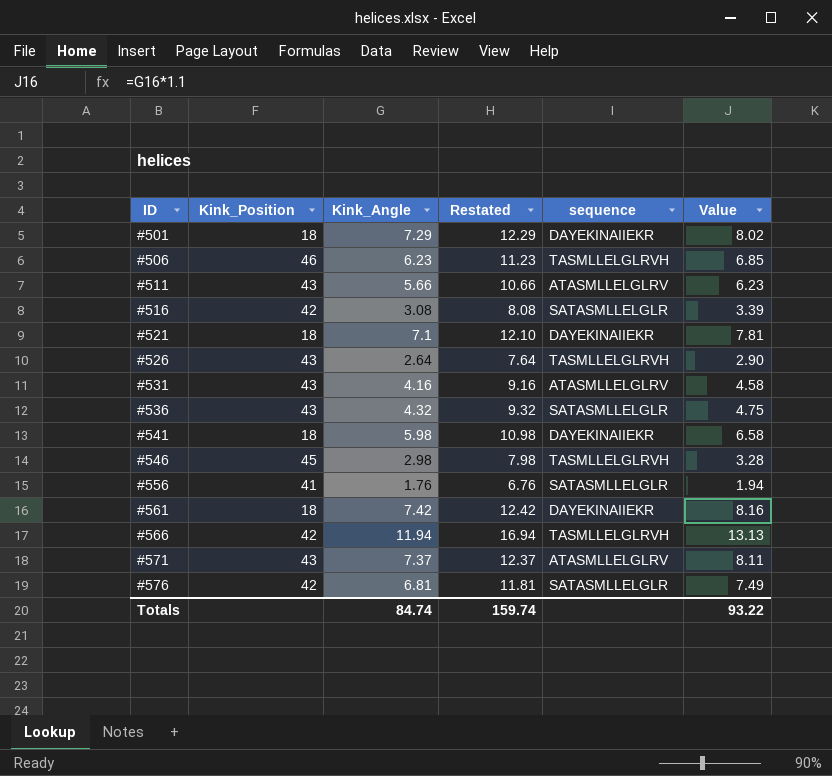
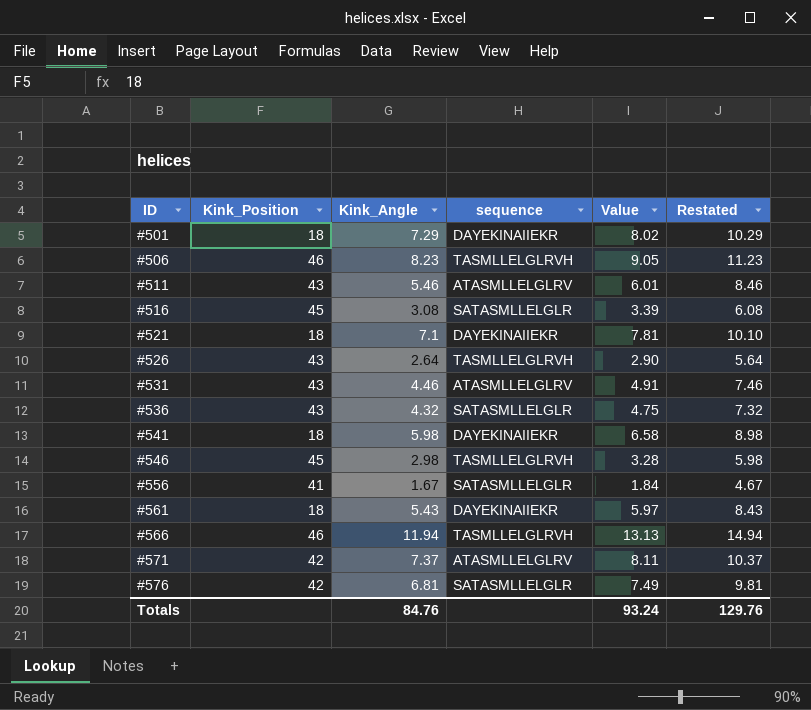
column Restated | formula: [Kink_Angle] + 5 -> [Kink_Angle] + 3
column Restated | position: 4 -> 6
#506 | Kink_Angle: 6.23 -> 8.23
#506 | Value: 6.85 -> 9.05
#511 | Kink_Angle: 5.66 -> 5.46
#511 | Value: 6.23 -> 6.01
#516 | Kink_Position: 42 -> 45
#531 | Kink_Angle: 4.16 -> 4.46
#531 | Value: 4.58 -> 4.91
#556 | Kink_Angle: 1.76 -> 1.67
#556 | Value: 1.94 -> 1.84
#561 | Kink_Angle: 7.42 -> 5.43
#561 | Value: 8.16 -> 5.97
#566 | Kink_Position: 42 -> 46
#571 | Kink_Position: 43 -> 42
Totals | Kink_Angle: 84.74 -> 84.76
Totals | Value: 93.22 -> 93.24
Totals | Restated: 159.74 -> 129.76

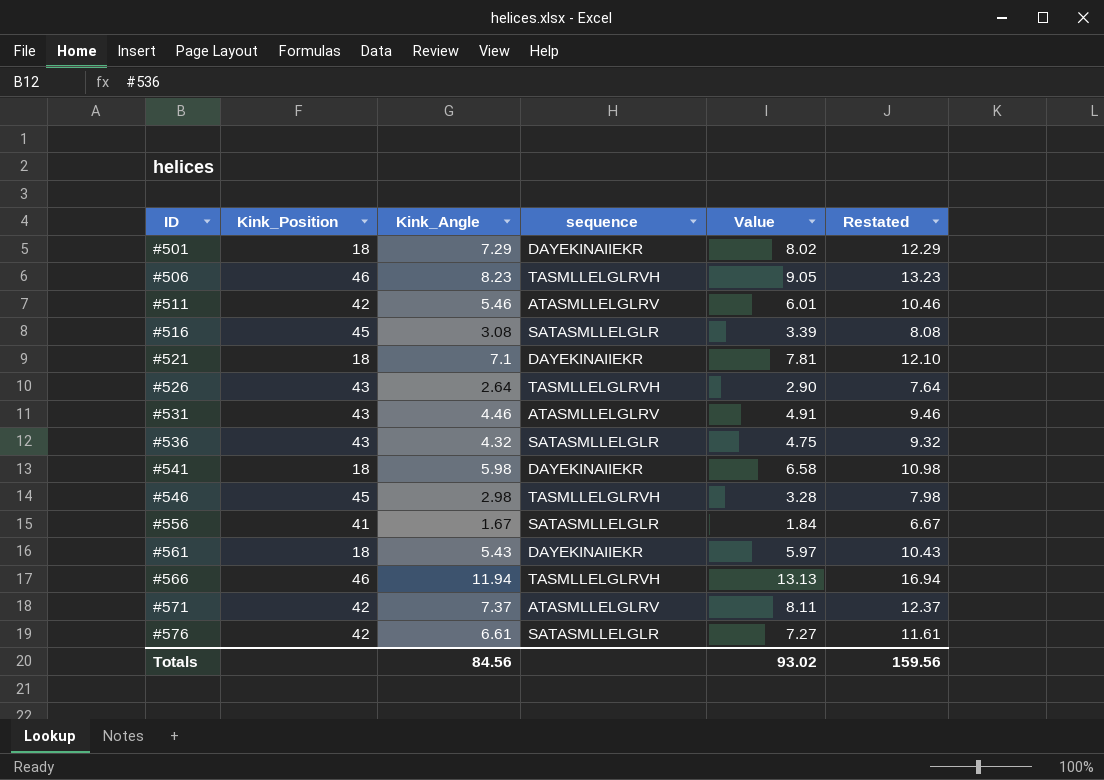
column Restated | formula: [Kink_Angle] + 3 -> [Kink_Angle] + 5
#511 | Kink_Position: 43 -> 42
#576 | Kink_Angle: 6.81 -> 6.61
#576 | Value: 7.49 -> 7.27
Totals | Kink_Angle: 84.76 -> 84.56
Totals | Value: 93.24 -> 93.02
Totals | Restated: 129.76 -> 159.56

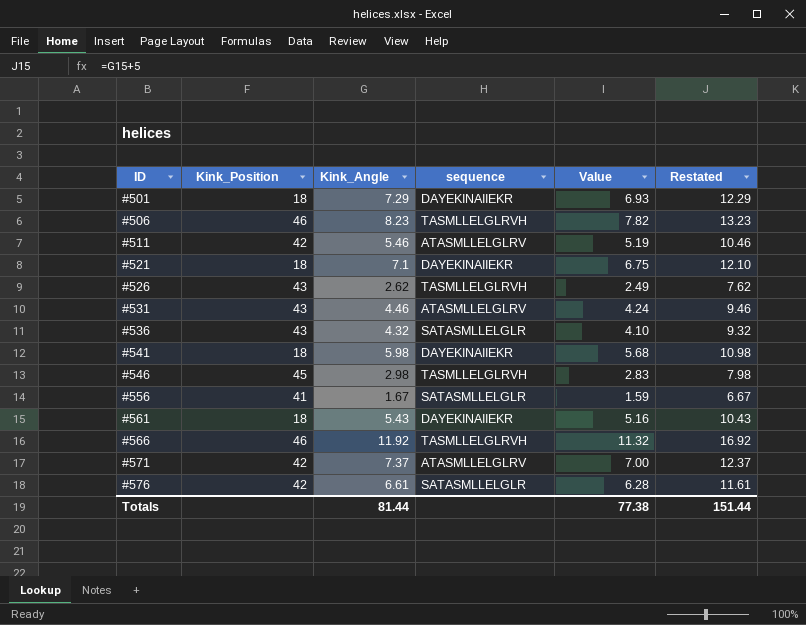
column Value | formula: [Kink_Angle] * 1.1 -> [Kink_Angle] * 0.95
row #516: 45 | 3.08 | SATASMLLELGLR | 3.39 | 8.08 -> none
#526 | Kink_Angle: 2.64 -> 2.62
#526 | Restated: 7.64 -> 7.62
#566 | Kink_Angle: 11.94 -> 11.92
#566 | Restated: 16.94 -> 16.92
Totals | Kink_Angle: 84.56 -> 81.44
Totals | Value: 93.02 -> 77.38
Totals | Restated: 159.56 -> 151.44

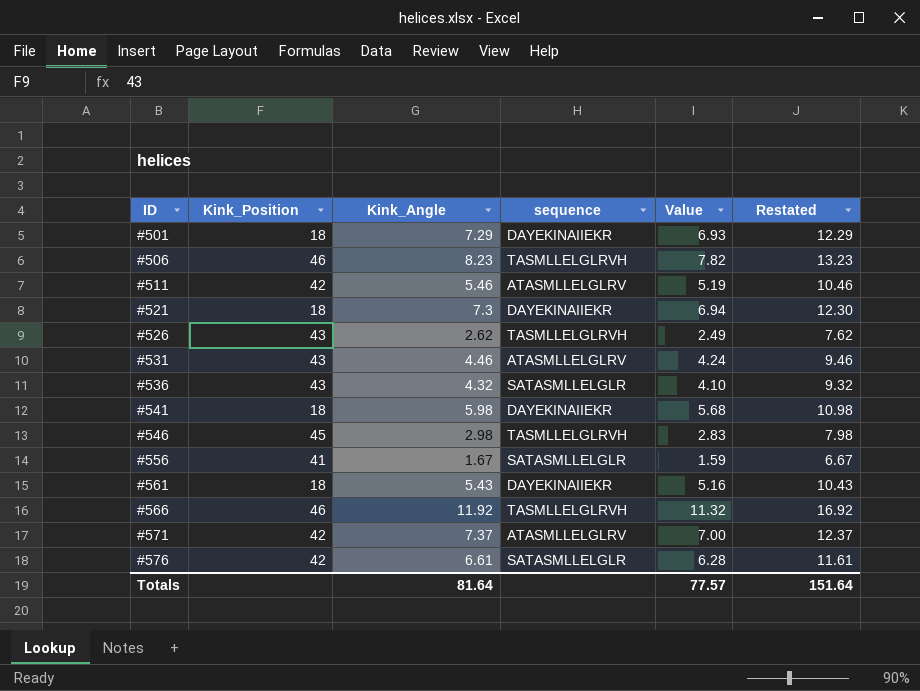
#521 | Kink_Angle: 7.1 -> 7.3
#521 | Value: 6.75 -> 6.94
#521 | Restated: 12.10 -> 12.30
Totals | Kink_Angle: 81.44 -> 81.64
Totals | Value: 77.38 -> 77.57
Totals | Restated: 151.44 -> 151.64

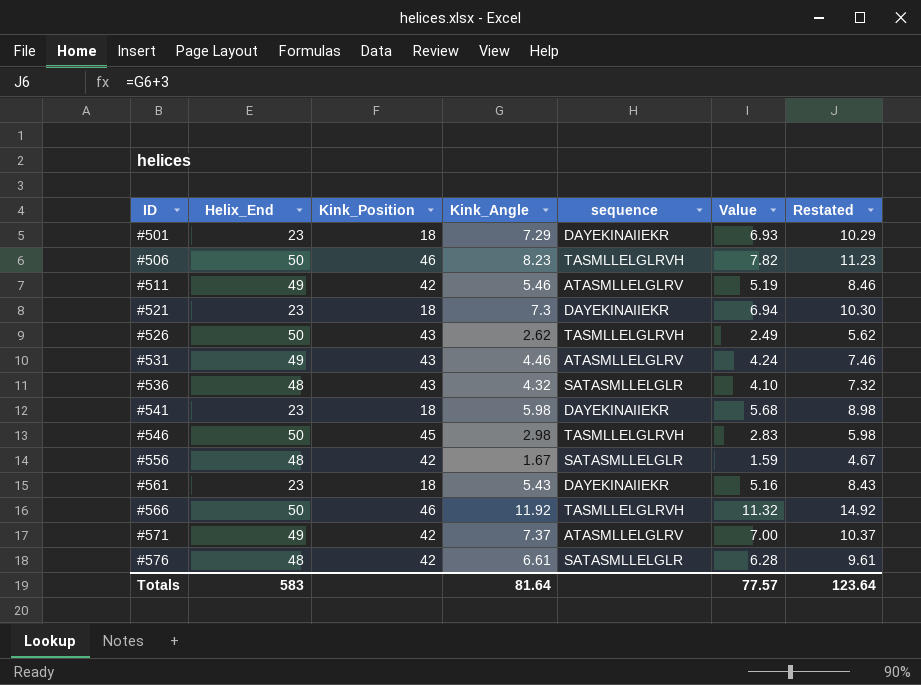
column Helix_End | position: none -> 2
column Restated | formula: [Kink_Angle] + 5 -> [Kink_Angle] + 3
#556 | Kink_Position: 41 -> 42
Totals | Restated: 151.64 -> 123.64

